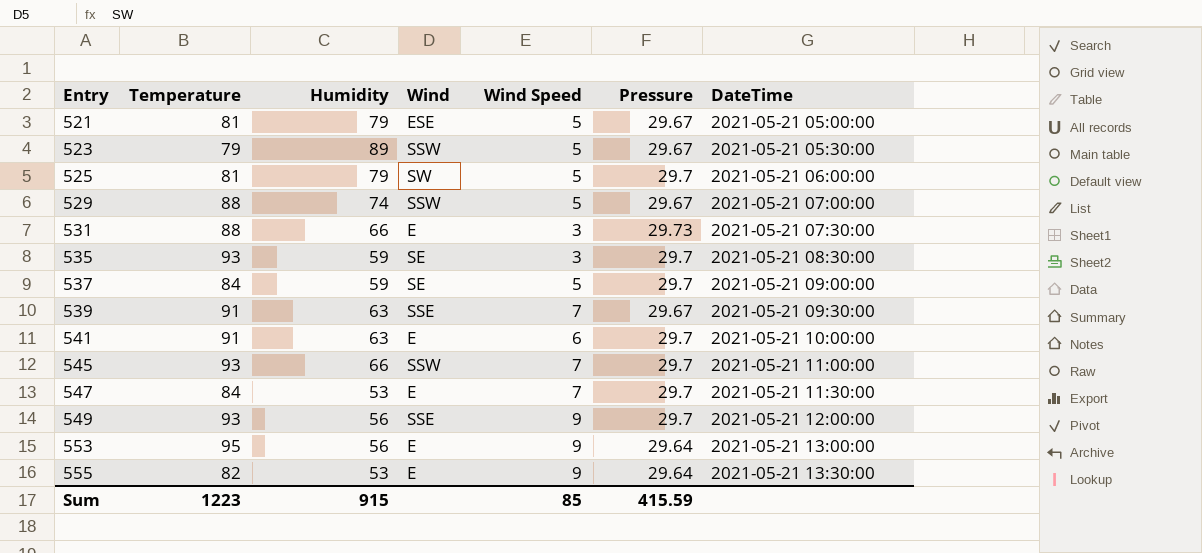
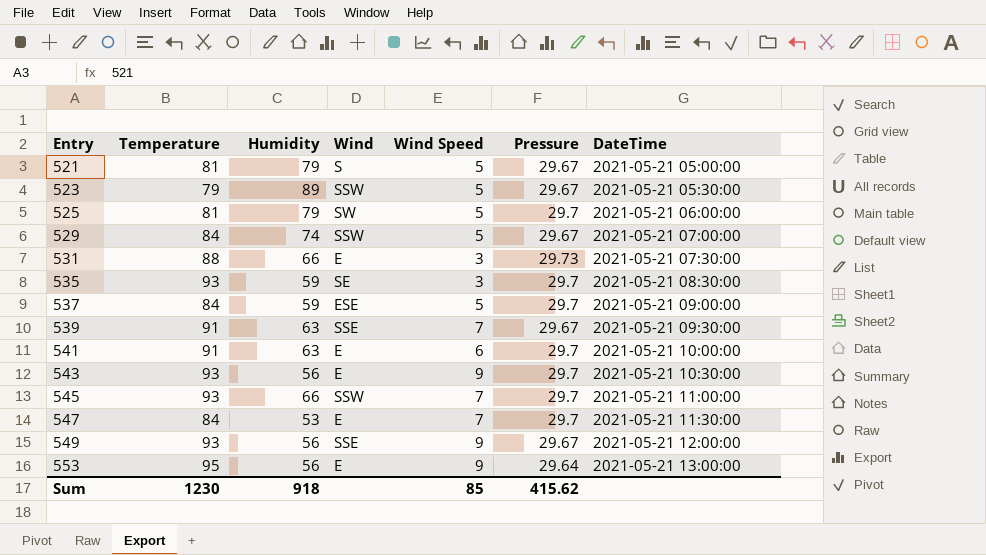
row 555: 82 | 53 | E | 9 | 29.64 | 2021-05-21 13:30:00 -> none
521 | Wind: ESE -> S
529 | Temperature: 88 -> 84
537 | Wind: SE -> ESE
row 543: none -> 93 | 56 | E | 9 | 29.7 | 2021-05-21 10:30:00
549 | Pressure: 29.7 -> 29.67
Sum | Temperature: 1223 -> 1230
Sum | Humidity: 915 -> 918
Sum | Pressure: 415.59 -> 415.62

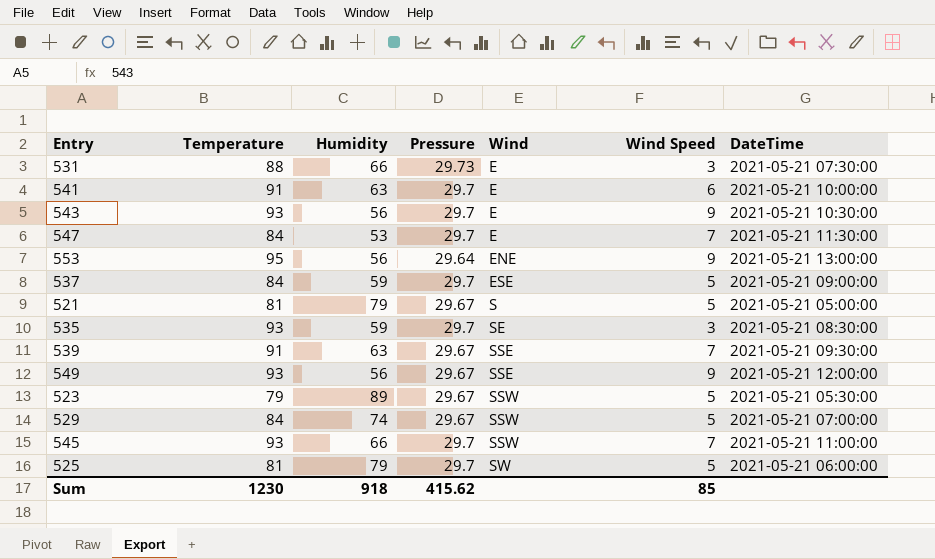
row order: Entry ascending -> Wind ascending
column Pressure | position: 6 -> 4
553 | Wind: E -> ENE

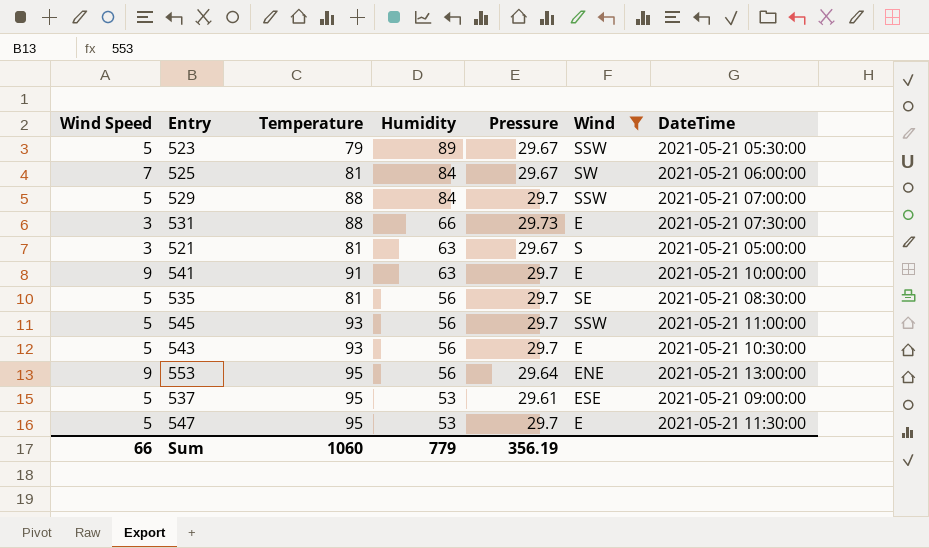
filter: none -> Wind != SSE
row order: Wind ascending -> Humidity descending
column Wind Speed | position: 6 -> 1
525 | Wind Speed: 5 -> 7
525 | Humidity: 79 -> 84
525 | Pressure: 29.7 -> 29.67
529 | Temperature: 84 -> 88
529 | Humidity: 74 -> 84
529 | Pressure: 29.67 -> 29.7
521 | Wind Speed: 5 -> 3
521 | Humidity: 79 -> 63
541 | Wind Speed: 6 -> 9
535 | Wind Speed: 3 -> 5
535 | Temperature: 93 -> 81
535 | Humidity: 59 -> 56
545 | Wind Speed: 7 -> 5
545 | Humidity: 66 -> 56
543 | Wind Speed: 9 -> 5
537 | Temperature: 84 -> 95
537 | Humidity: 59 -> 53
537 | Pressure: 29.7 -> 29.61
547 | Wind Speed: 7 -> 5
547 | Temperature: 84 -> 95
Sum | Wind Speed: 85 -> 66
Sum | Temperature: 1230 -> 1060
Sum | Humidity: 918 -> 779
Sum | Pressure: 415.62 -> 356.19

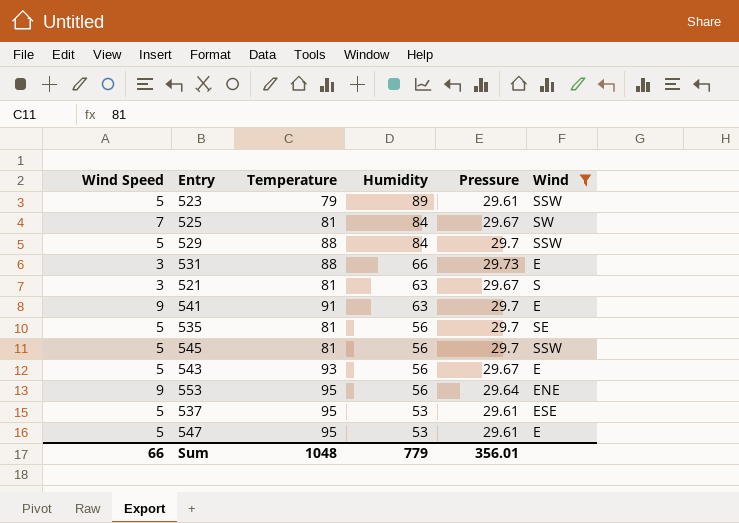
column DateTime | position: 7 -> none
523 | Pressure: 29.67 -> 29.61
545 | Temperature: 93 -> 81
543 | Pressure: 29.7 -> 29.67
547 | Pressure: 29.7 -> 29.61
Sum | Temperature: 1060 -> 1048
Sum | Pressure: 356.19 -> 356.01

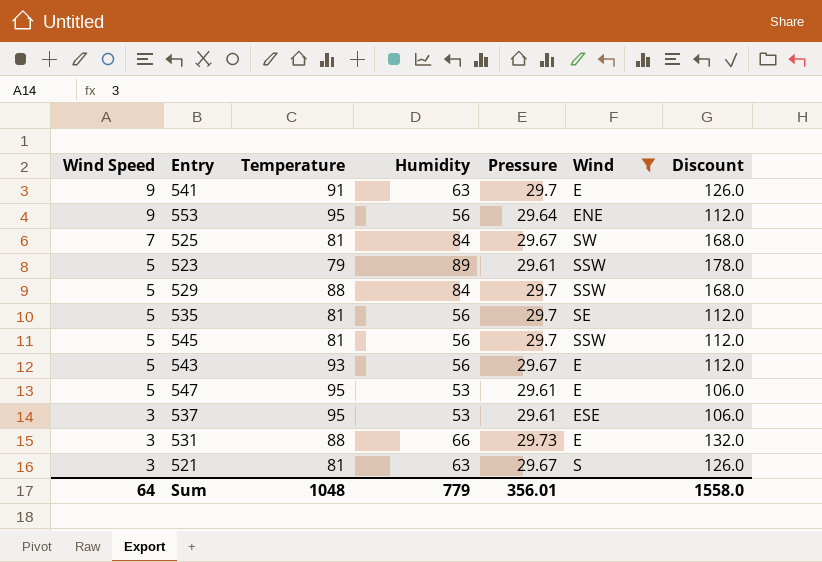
row order: Humidity descending -> Wind Speed descending
column Discount | formula: none -> [Humidity] * 2
537 | Wind Speed: 5 -> 3
Sum | Wind Speed: 66 -> 64

